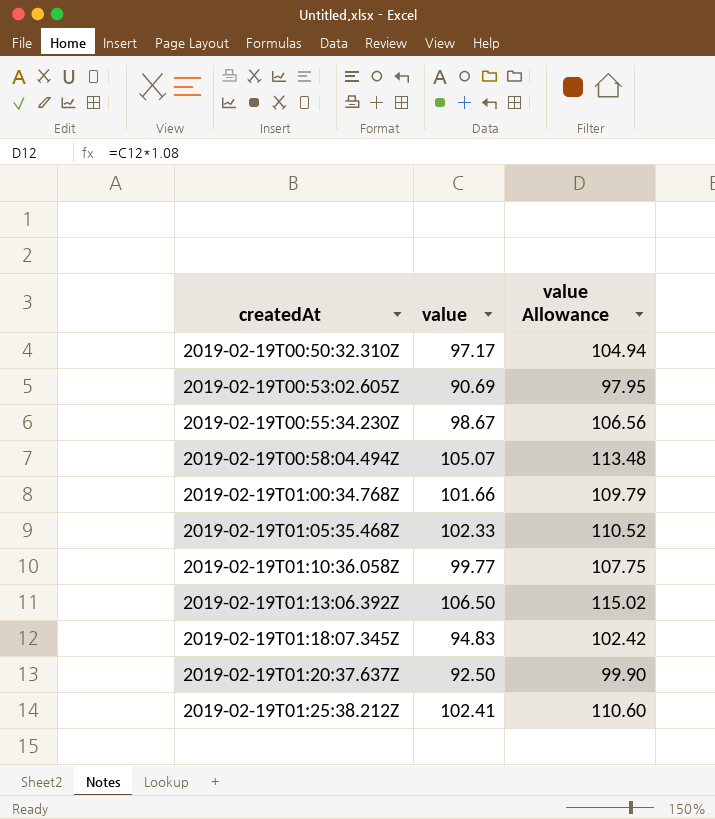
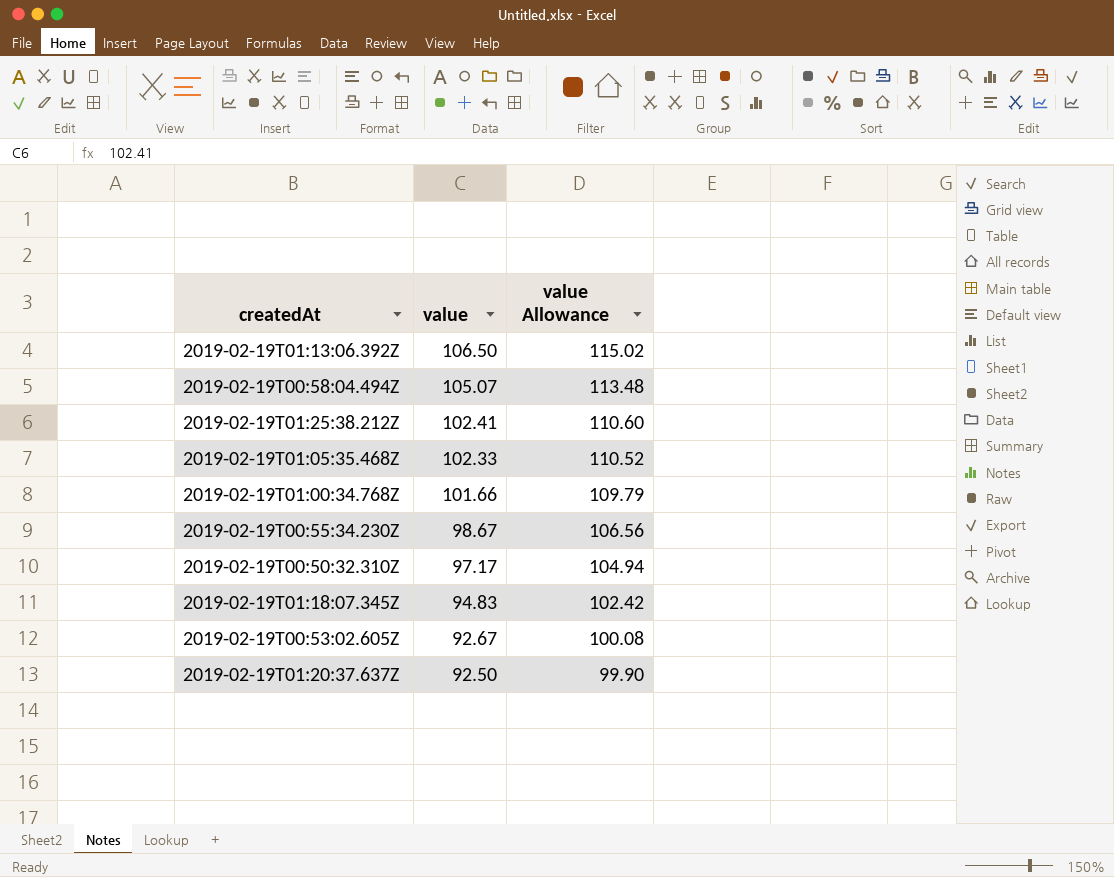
row order: createdAt ascending -> value descending
row 2019-02-19T01:10:36.058Z: 99.77 | 107.75 -> none
2019-02-19T00:53:02.605Z | value: 90.69 -> 92.67
2019-02-19T00:53:02.605Z | value Allowance: 97.95 -> 100.08

